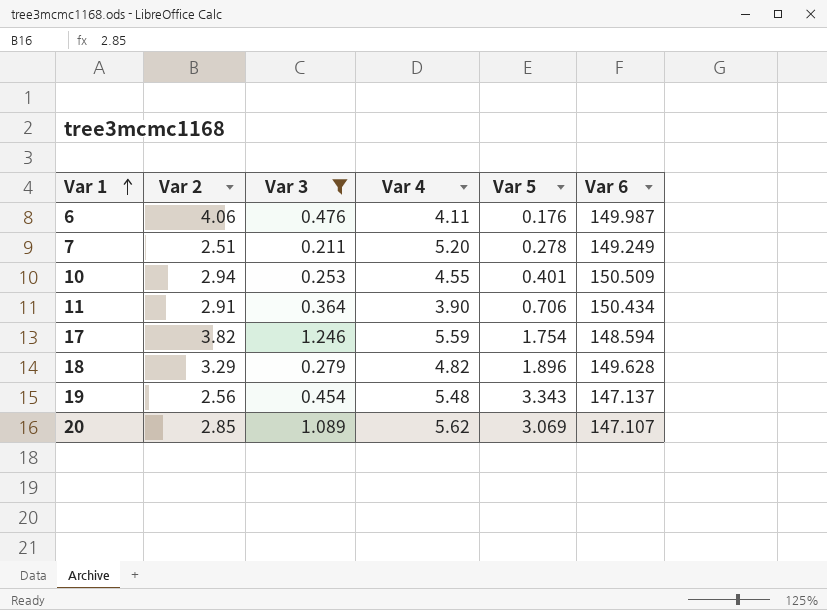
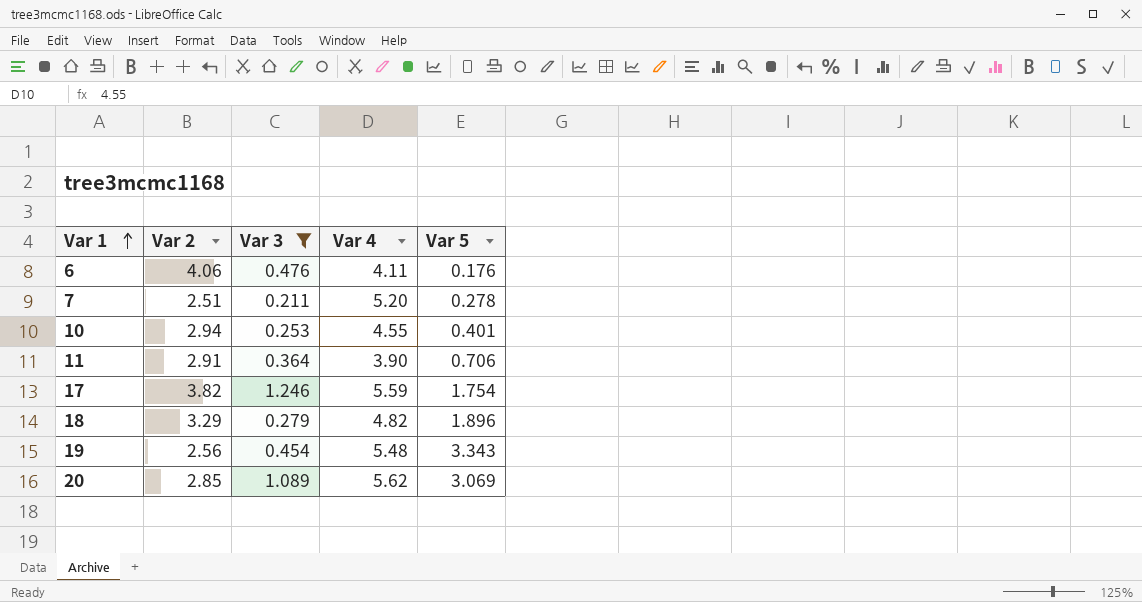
column Var 6 | position: 6 -> none

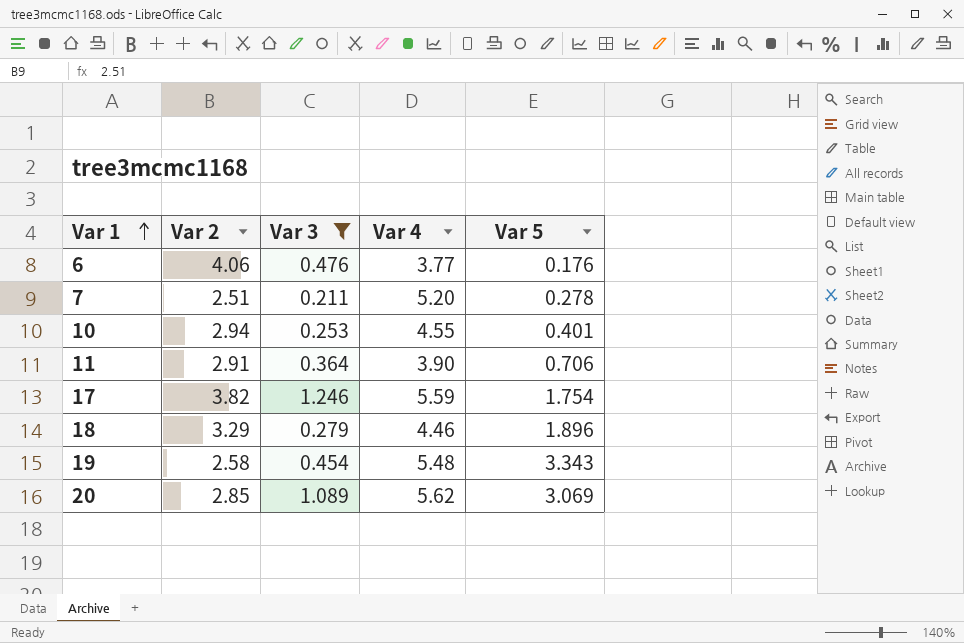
6 | Var 4: 4.11 -> 3.77
18 | Var 4: 4.82 -> 4.46
19 | Var 2: 2.56 -> 2.58

